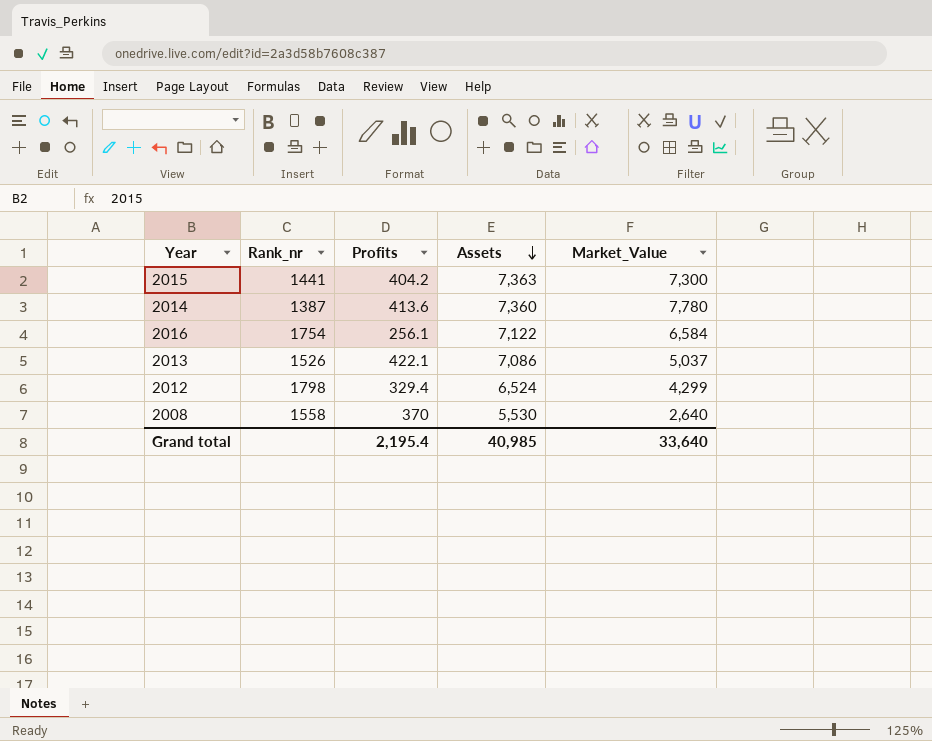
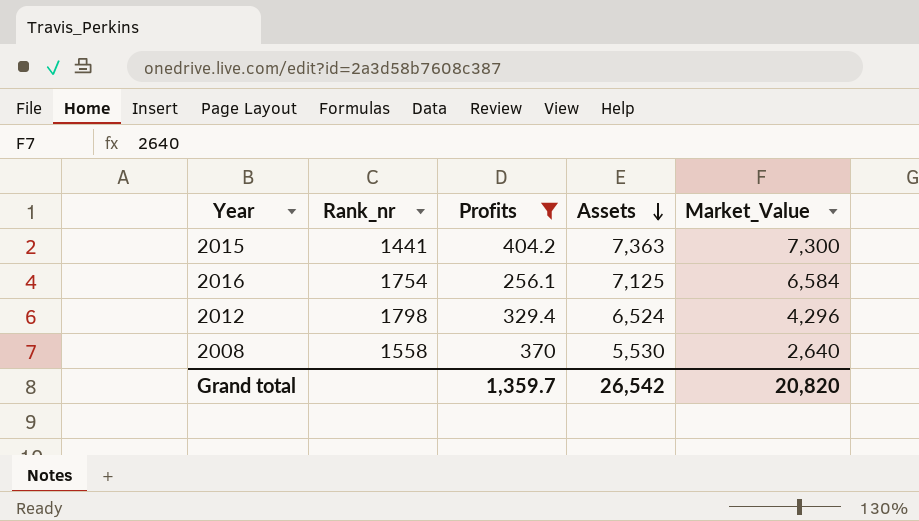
filter: none -> Profits <= 404.2
2016 | Assets: 7,122 -> 7,125
2012 | Market_Value: 4,299 -> 4,296
Grand total | Profits: 2,195.4 -> 1,359.7
Grand total | Assets: 40,985 -> 26,542
Grand total | Market_Value: 33,640 -> 20,820

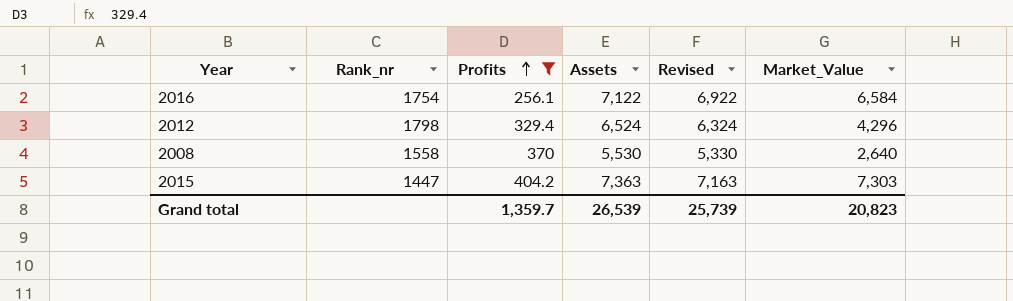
row order: Assets descending -> Profits ascending
column Revised | formula: none -> [Assets] - 200
2016 | Assets: 7,125 -> 7,122
2015 | Rank_nr: 1441 -> 1447
2015 | Market_Value: 7,300 -> 7,303
Grand total | Assets: 26,542 -> 26,539
Grand total | Market_Value: 20,820 -> 20,823

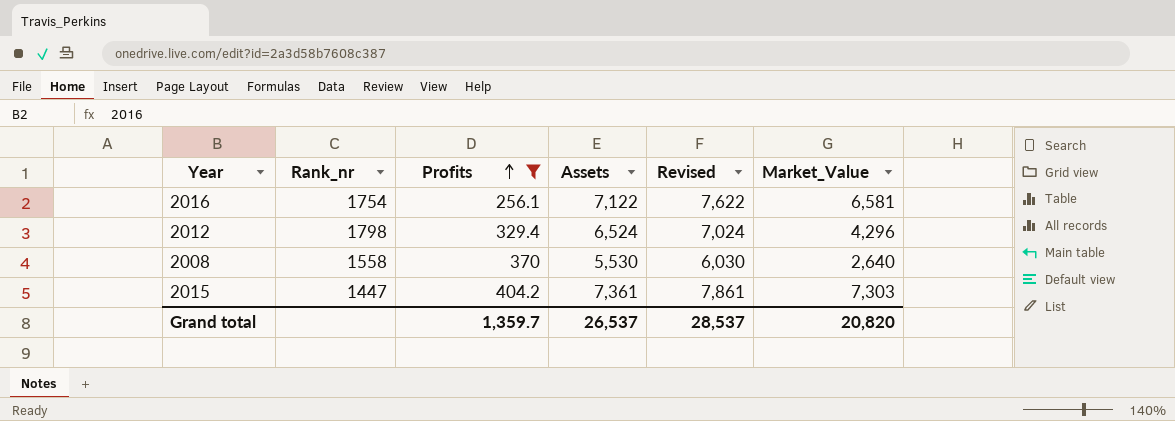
column Revised | formula: [Assets] - 200 -> [Assets] + 500
2016 | Market_Value: 6,584 -> 6,581
2015 | Assets: 7,363 -> 7,361
Grand total | Assets: 26,539 -> 26,537
Grand total | Revised: 25,739 -> 28,537
Grand total | Market_Value: 20,823 -> 20,820

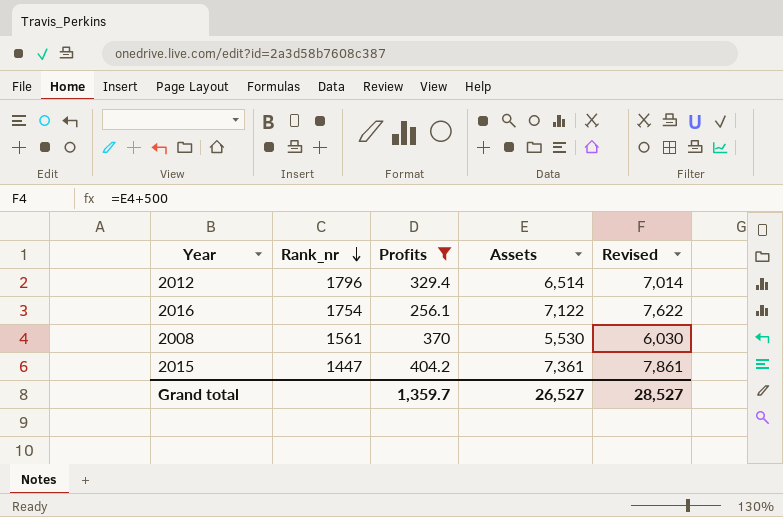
row order: Profits ascending -> Rank_nr descending
column Market_Value | position: 6 -> none
2012 | Rank_nr: 1798 -> 1796
2012 | Assets: 6,524 -> 6,514
2012 | Revised: 7,024 -> 7,014
2008 | Rank_nr: 1558 -> 1561
Grand total | Assets: 26,537 -> 26,527
Grand total | Revised: 28,537 -> 28,527

